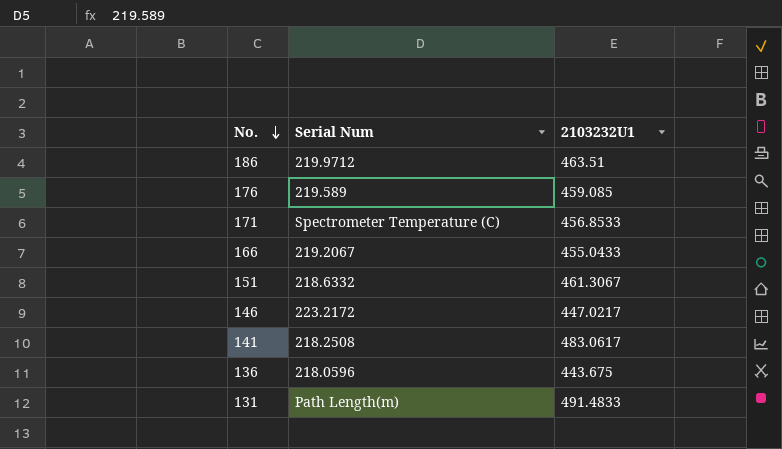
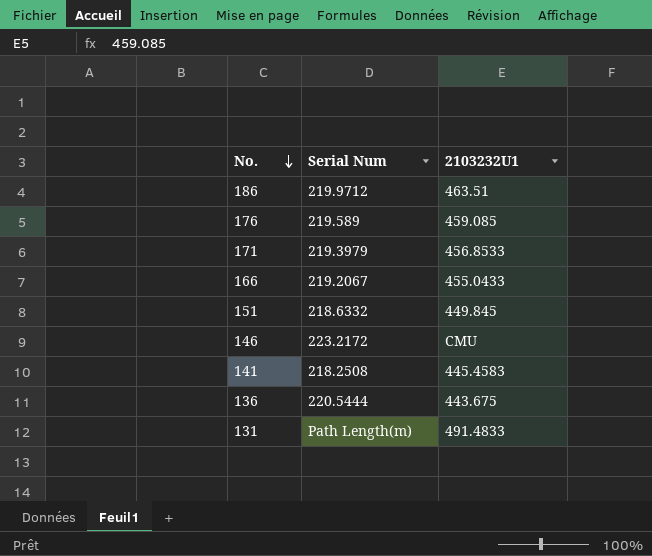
171 | Serial Num: Spectrometer Temperature (C) -> 219.3979
151 | 2103232U1: 461.3067 -> 449.845
146 | 2103232U1: 447.0217 -> CMU
141 | 2103232U1: 483.0617 -> 445.4583
136 | Serial Num: 218.0596 -> 220.5444

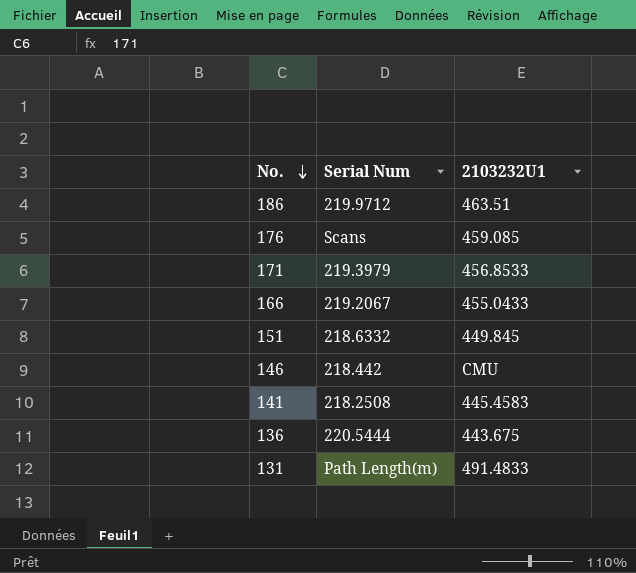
176 | Serial Num: 219.589 -> Scans
146 | Serial Num: 223.2172 -> 218.442

